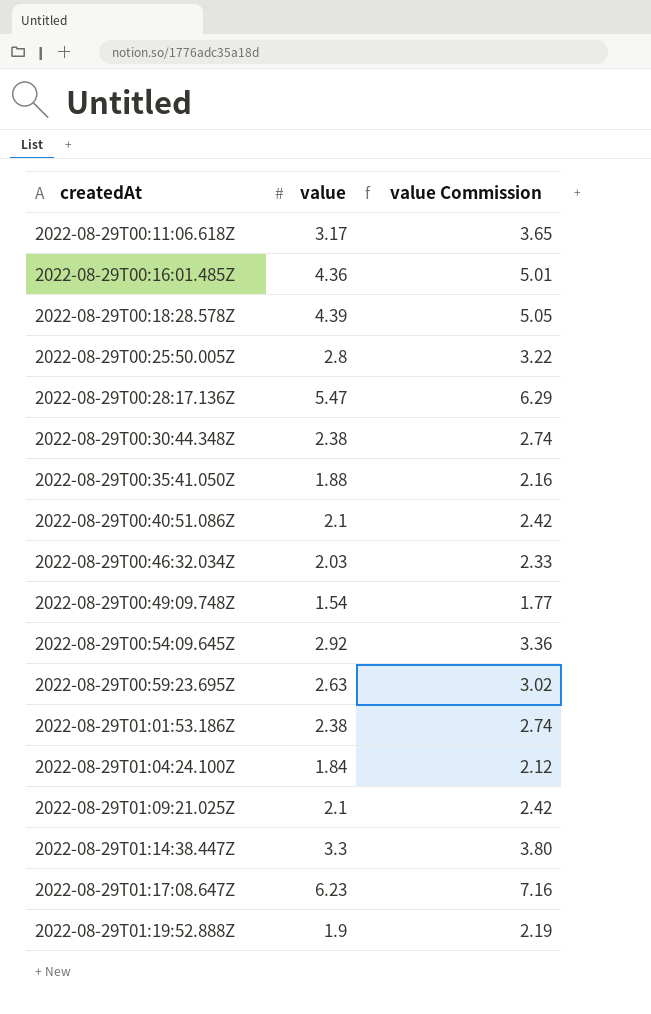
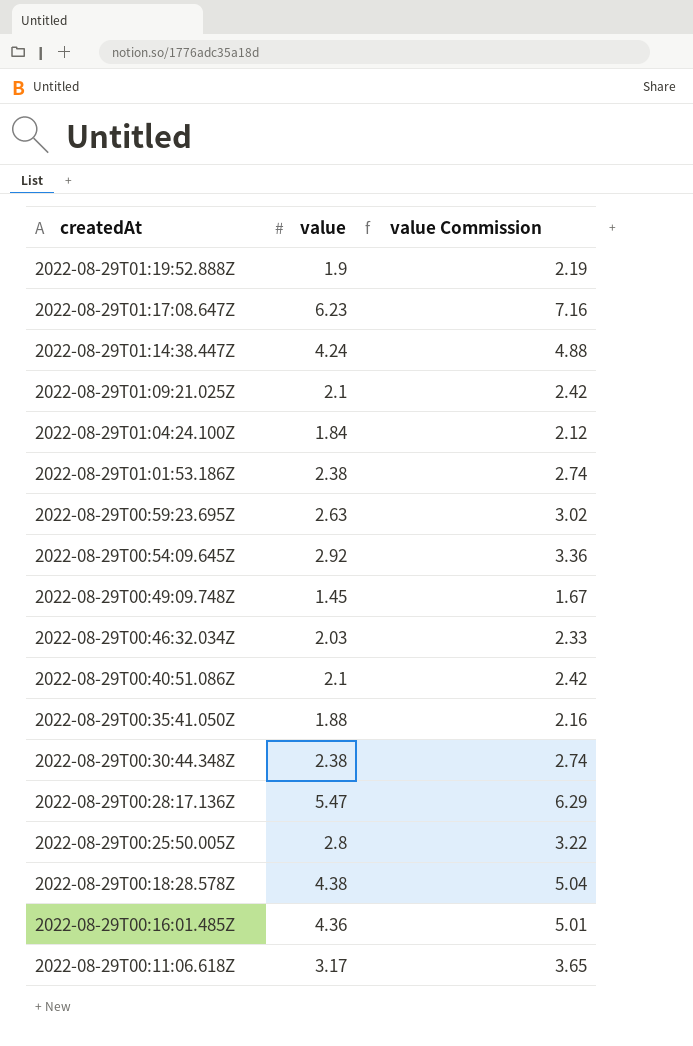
row order: createdAt ascending -> createdAt descending
2022-08-29T01:14:38.447Z | value: 3.3 -> 4.24
2022-08-29T01:14:38.447Z | value Commission: 3.80 -> 4.88
2022-08-29T00:49:09.748Z | value: 1.54 -> 1.45
2022-08-29T00:49:09.748Z | value Commission: 1.77 -> 1.67
2022-08-29T00:18:28.578Z | value: 4.39 -> 4.38
2022-08-29T00:18:28.578Z | value Commission: 5.05 -> 5.04

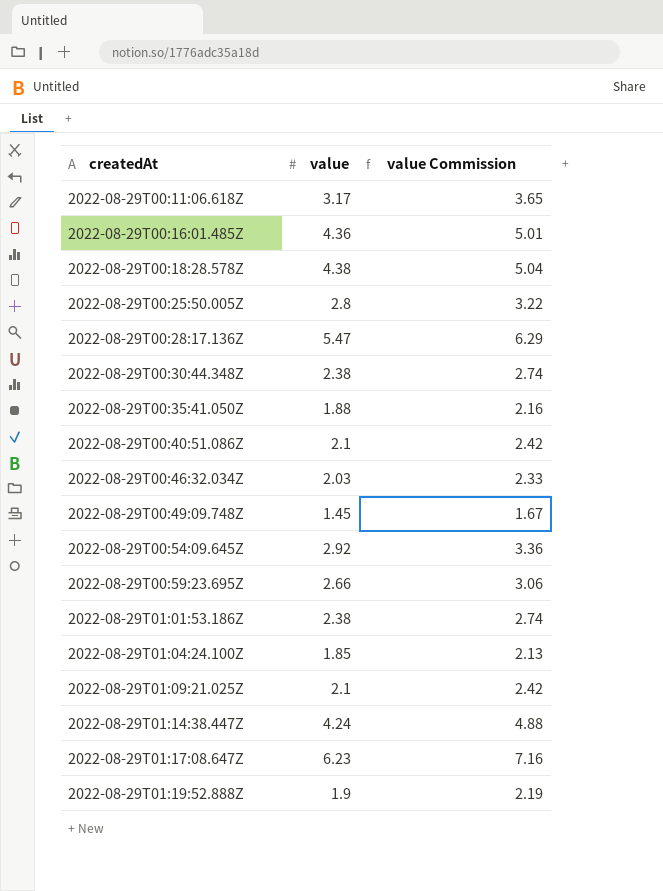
row order: createdAt descending -> createdAt ascending
2022-08-29T00:59:23.695Z | value: 2.63 -> 2.66
2022-08-29T00:59:23.695Z | value Commission: 3.02 -> 3.06
2022-08-29T01:04:24.100Z | value: 1.84 -> 1.85
2022-08-29T01:04:24.100Z | value Commission: 2.12 -> 2.13

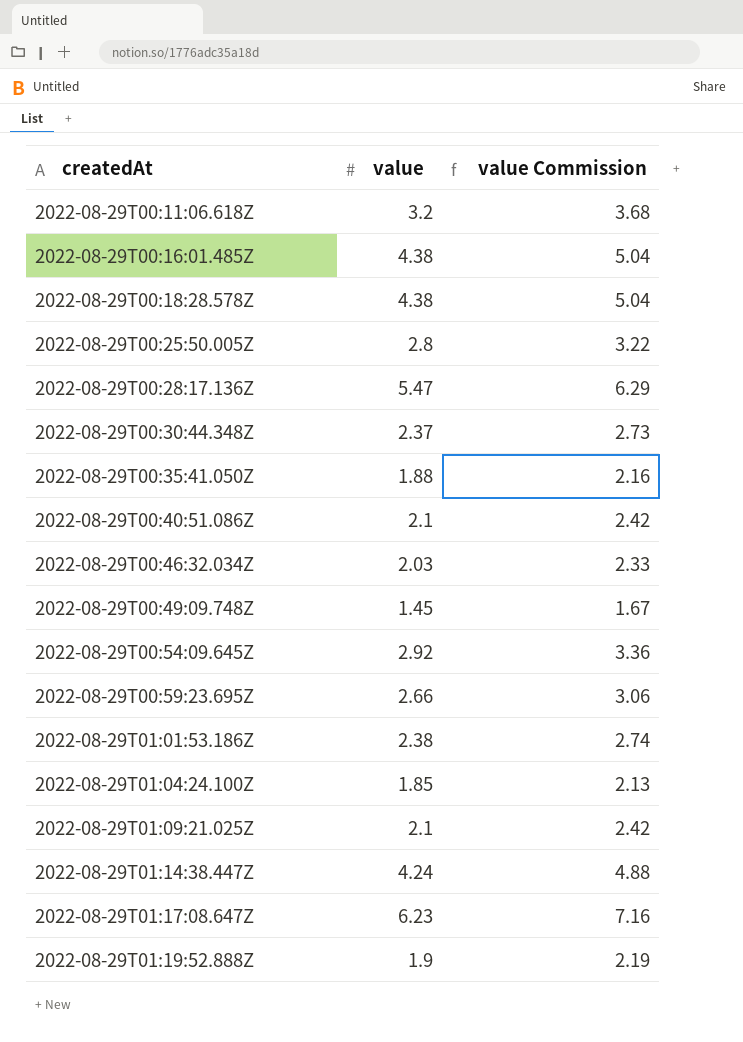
2022-08-29T00:11:06.618Z | value: 3.17 -> 3.2
2022-08-29T00:11:06.618Z | value Commission: 3.65 -> 3.68
2022-08-29T00:16:01.485Z | value: 4.36 -> 4.38
2022-08-29T00:16:01.485Z | value Commission: 5.01 -> 5.04
2022-08-29T00:30:44.348Z | value: 2.38 -> 2.37
2022-08-29T00:30:44.348Z | value Commission: 2.74 -> 2.73

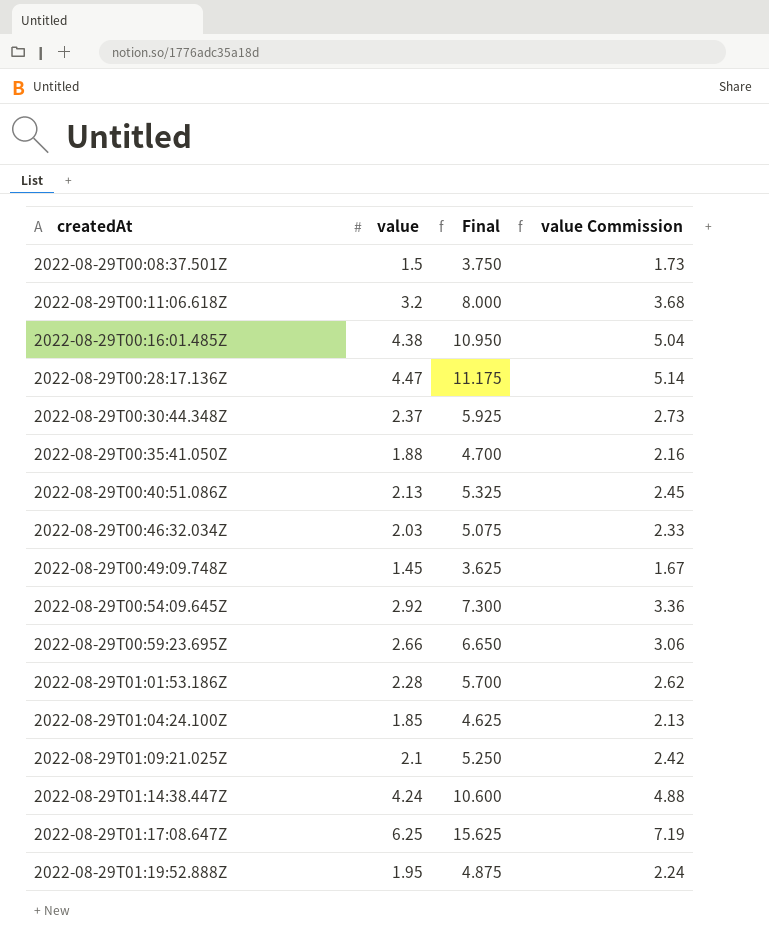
column Final | formula: none -> [value] * 2.5
row 2022-08-29T00:18:28.578Z: 4.38 | 5.04 -> none
row 2022-08-29T00:25:50.005Z: 2.8 | 3.22 -> none
row 2022-08-29T00:08:37.501Z: none -> 1.5 | 3.750 | 1.73
2022-08-29T00:28:17.136Z | value: 5.47 -> 4.47
2022-08-29T00:28:17.136Z | value Commission: 6.29 -> 5.14
2022-08-29T00:40:51.086Z | value: 2.1 -> 2.13
2022-08-29T00:40:51.086Z | value Commission: 2.42 -> 2.45
2022-08-29T01:01:53.186Z | value: 2.38 -> 2.28
2022-08-29T01:01:53.186Z | value Commission: 2.74 -> 2.62
2022-08-29T01:17:08.647Z | value: 6.23 -> 6.25
2022-08-29T01:17:08.647Z | value Commission: 7.16 -> 7.19
2022-08-29T01:19:52.888Z | value: 1.9 -> 1.95
2022-08-29T01:19:52.888Z | value Commission: 2.19 -> 2.24

